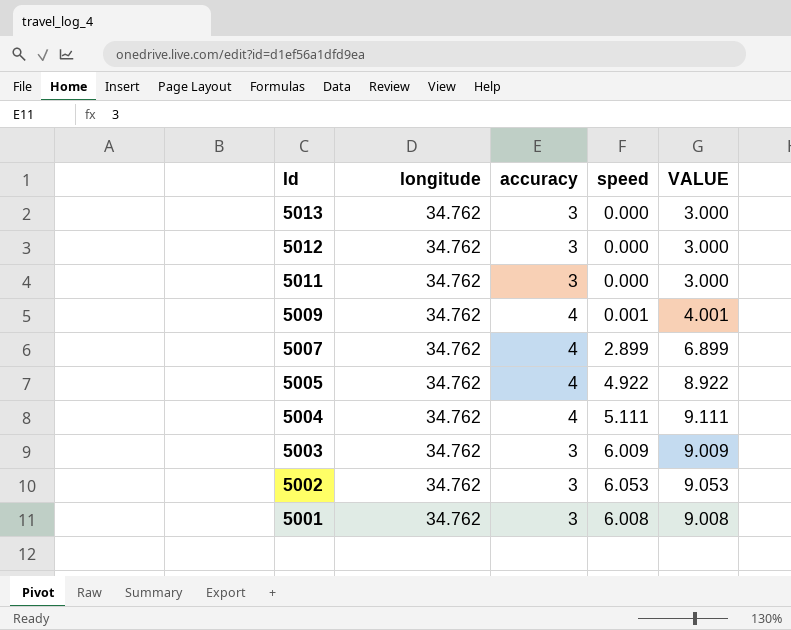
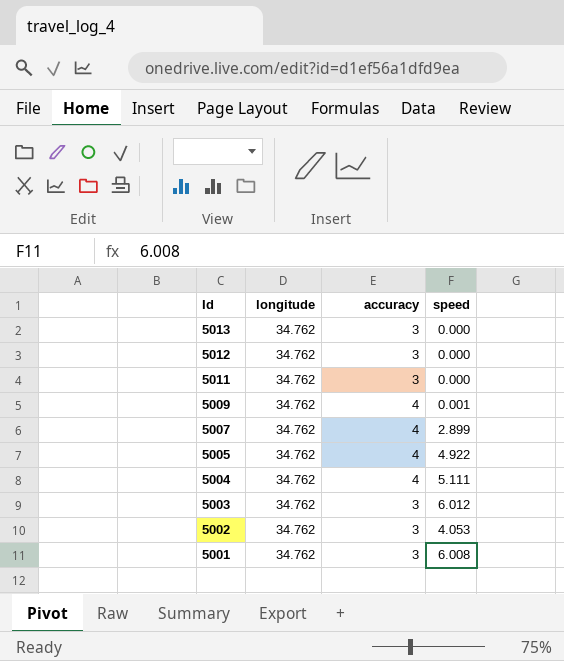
column VALUE | formula: [accuracy] + [speed] -> none
5003 | speed: 6.009 -> 6.012
5002 | speed: 6.053 -> 4.053

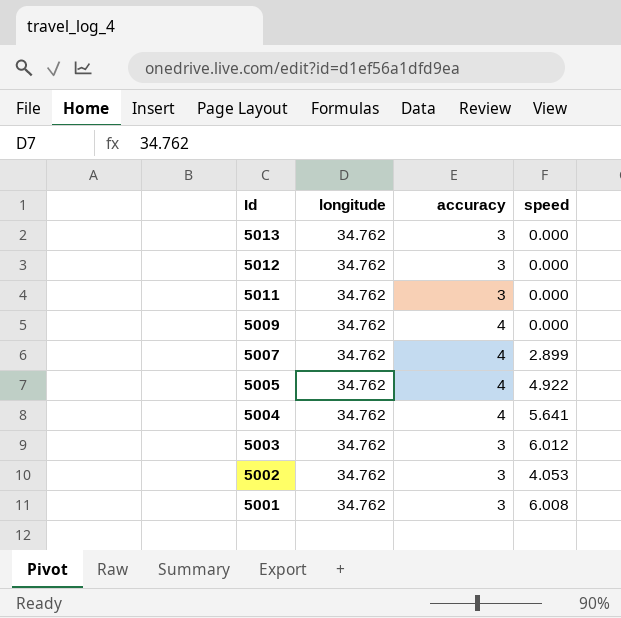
5009 | speed: 0.001 -> 0.000
5004 | speed: 5.111 -> 5.641

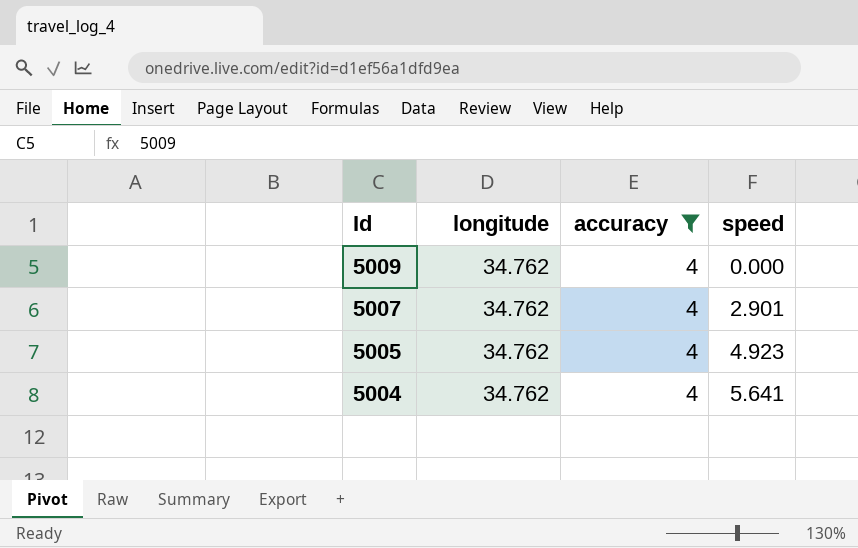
filter: none -> accuracy = 4
5007 | speed: 2.899 -> 2.901
5005 | speed: 4.922 -> 4.923

